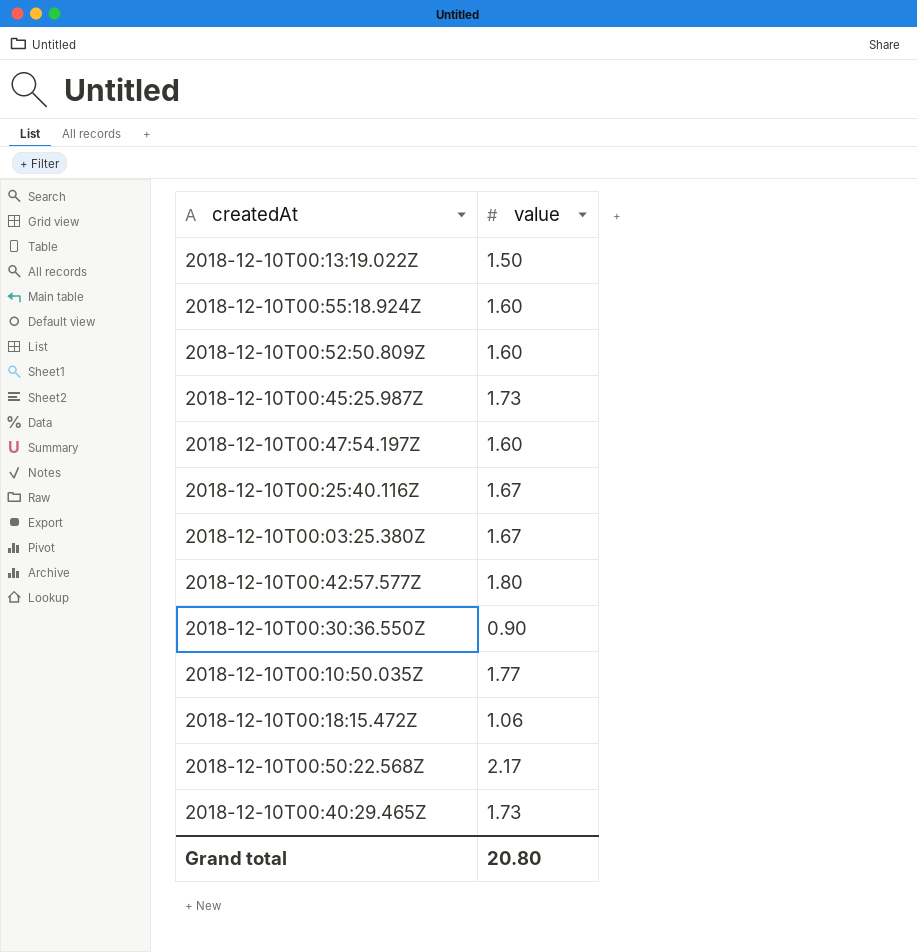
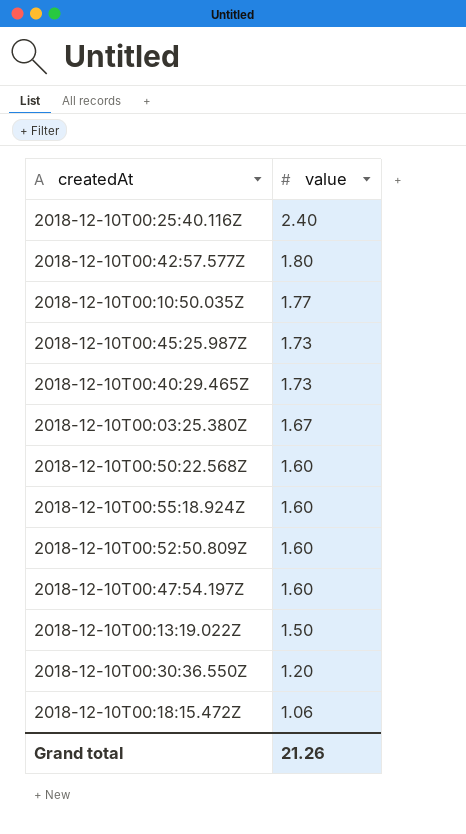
row order: none -> value descending
2018-12-10T00:25:40.116Z | value: 1.67 -> 2.40
2018-12-10T00:50:22.568Z | value: 2.17 -> 1.60
2018-12-10T00:30:36.550Z | value: 0.90 -> 1.20
Grand total | value: 20.80 -> 21.26

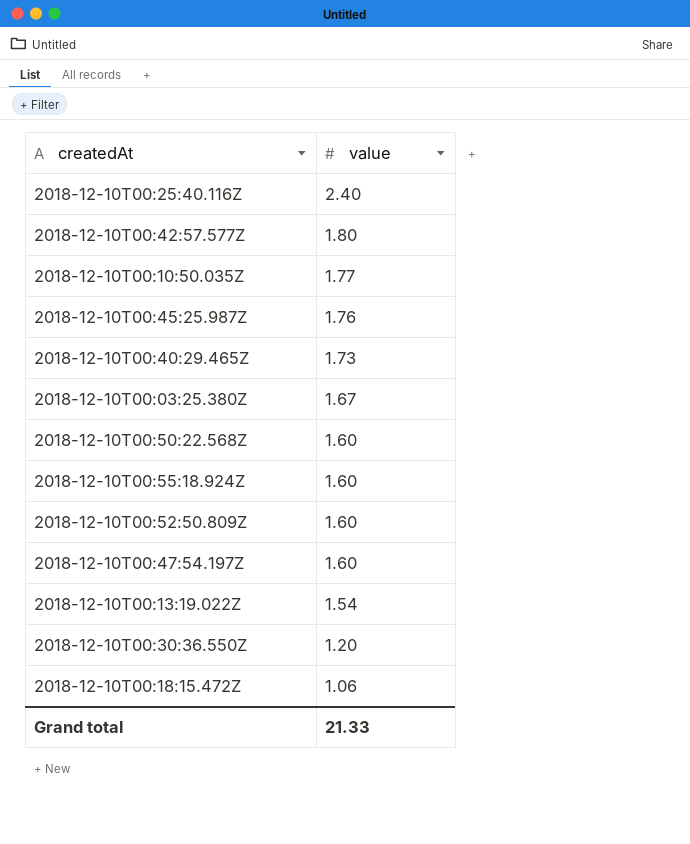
2018-12-10T00:45:25.987Z | value: 1.73 -> 1.76
2018-12-10T00:13:19.022Z | value: 1.50 -> 1.54
Grand total | value: 21.26 -> 21.33

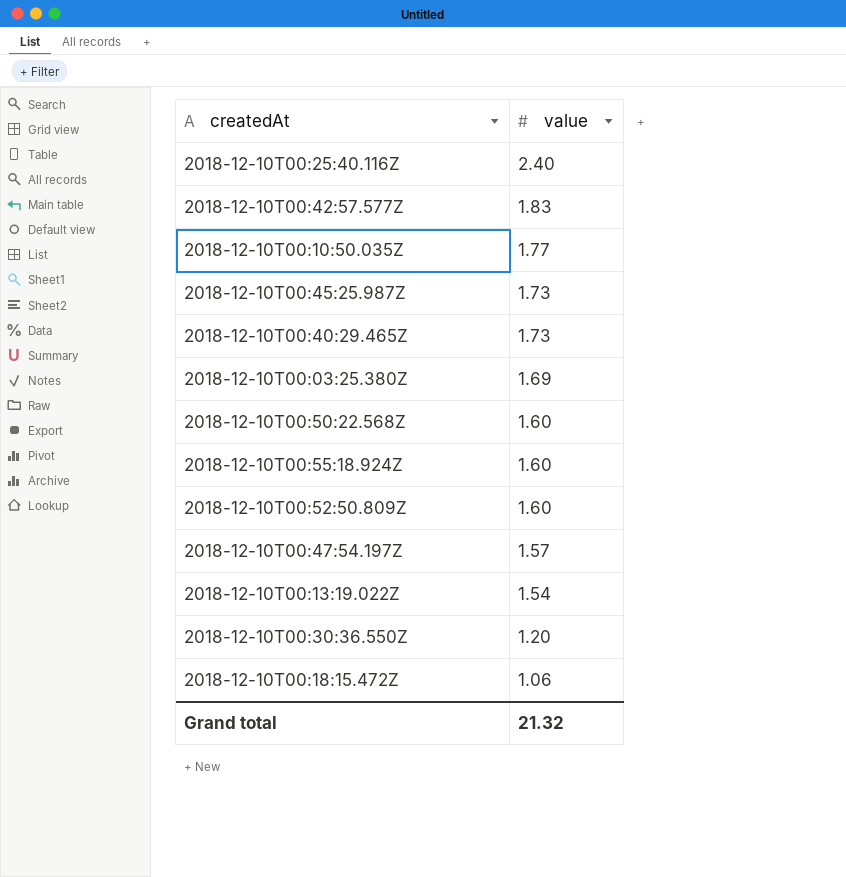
2018-12-10T00:42:57.577Z | value: 1.80 -> 1.83
2018-12-10T00:45:25.987Z | value: 1.76 -> 1.73
2018-12-10T00:03:25.380Z | value: 1.67 -> 1.69
2018-12-10T00:47:54.197Z | value: 1.60 -> 1.57
Grand total | value: 21.33 -> 21.32

